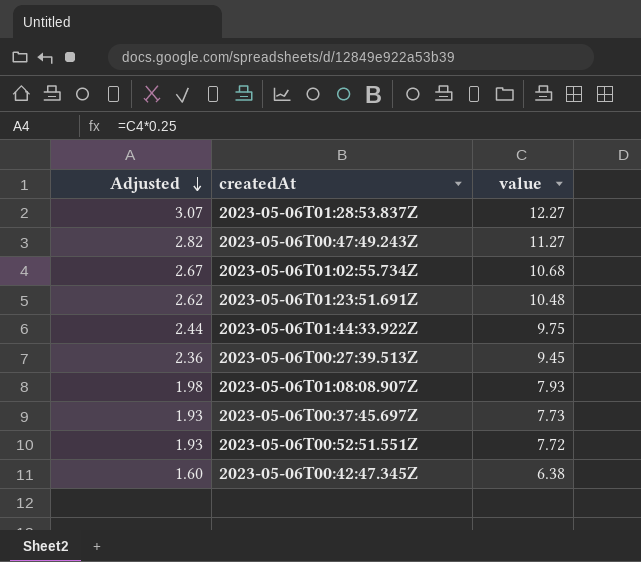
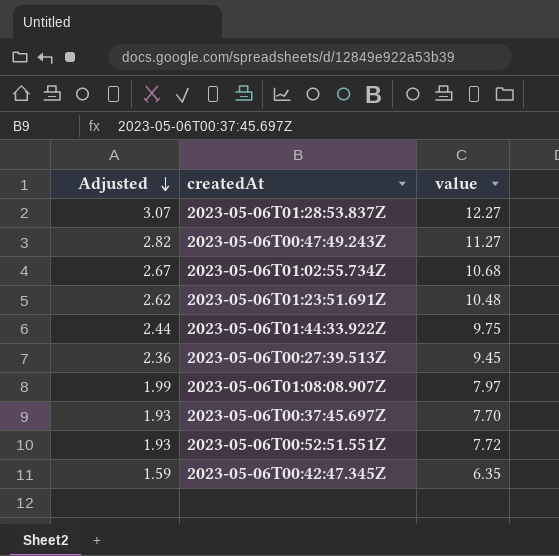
2023-05-06T01:08:08.907Z | Adjusted: 1.98 -> 1.99
2023-05-06T01:08:08.907Z | value: 7.93 -> 7.97
2023-05-06T00:37:45.697Z | value: 7.73 -> 7.70
2023-05-06T00:42:47.345Z | Adjusted: 1.60 -> 1.59
2023-05-06T00:42:47.345Z | value: 6.38 -> 6.35

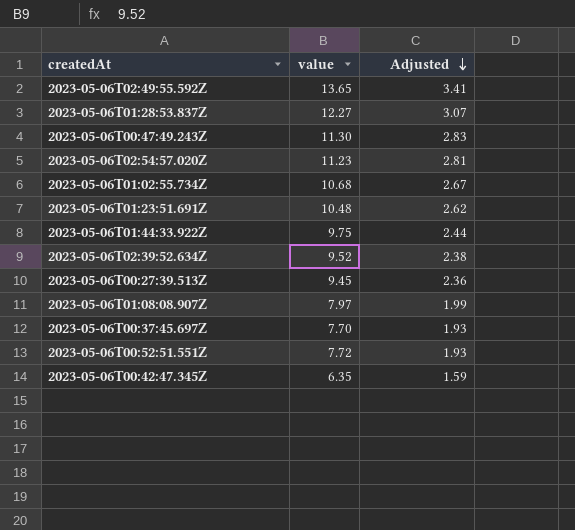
column Adjusted | position: 1 -> 3
row 2023-05-06T02:49:55.592Z: none -> 13.65 | 3.41
2023-05-06T00:47:49.243Z | value: 11.27 -> 11.30
2023-05-06T00:47:49.243Z | Adjusted: 2.82 -> 2.83
row 2023-05-06T02:54:57.020Z: none -> 11.23 | 2.81
row 2023-05-06T02:39:52.634Z: none -> 9.52 | 2.38

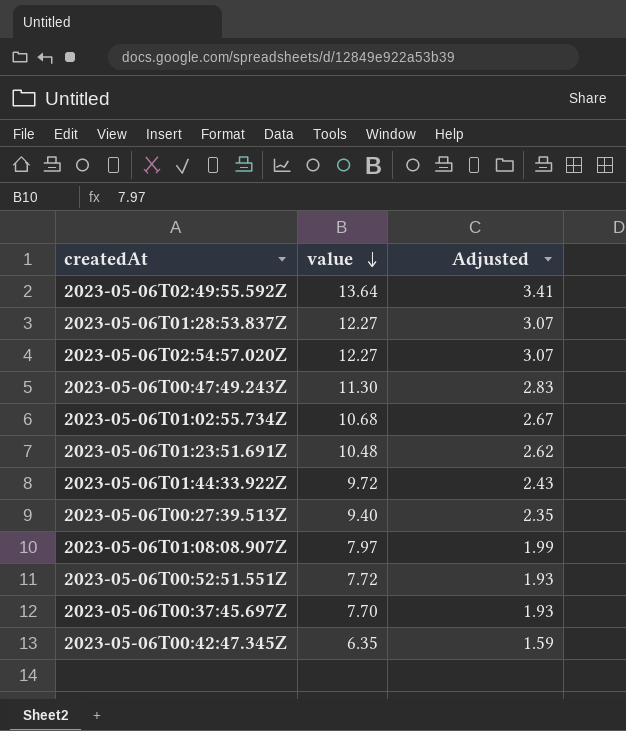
row order: Adjusted descending -> value descending
row 2023-05-06T02:39:52.634Z: 9.52 | 2.38 -> none
2023-05-06T02:49:55.592Z | value: 13.65 -> 13.64
2023-05-06T02:54:57.020Z | value: 11.23 -> 12.27
2023-05-06T02:54:57.020Z | Adjusted: 2.81 -> 3.07
2023-05-06T01:44:33.922Z | value: 9.75 -> 9.72
2023-05-06T01:44:33.922Z | Adjusted: 2.44 -> 2.43
2023-05-06T00:27:39.513Z | value: 9.45 -> 9.40
2023-05-06T00:27:39.513Z | Adjusted: 2.36 -> 2.35

